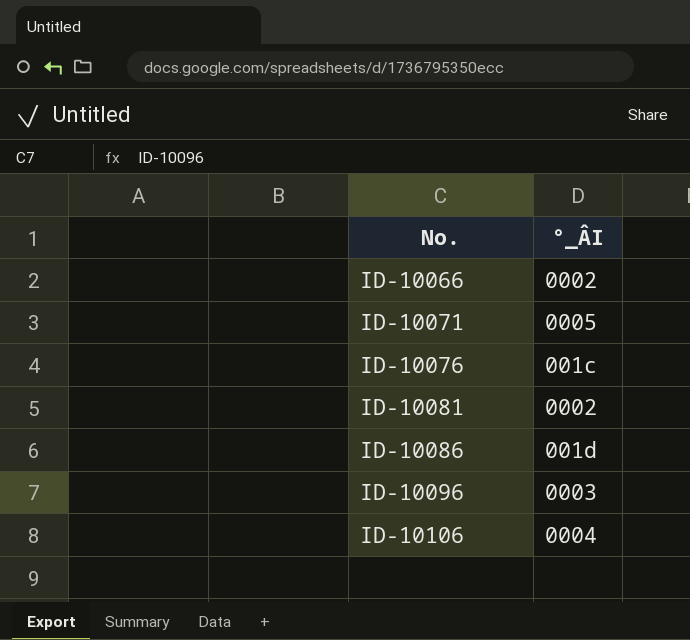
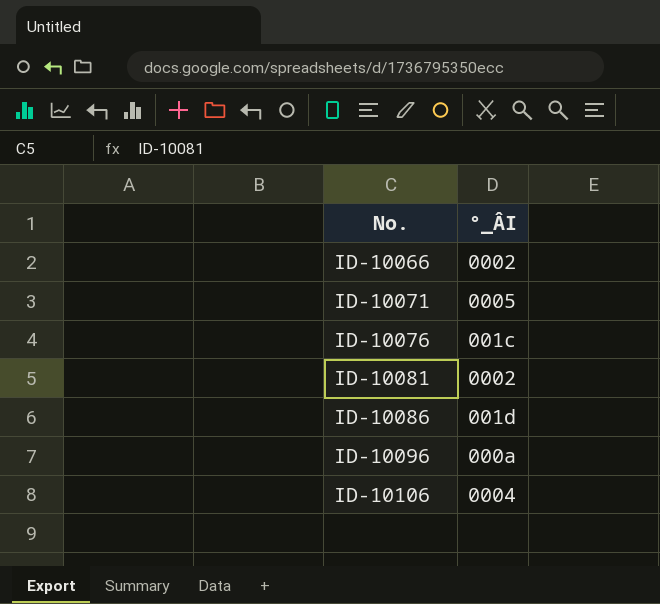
ID-10096 | °_ÂI: 0003 -> 000a

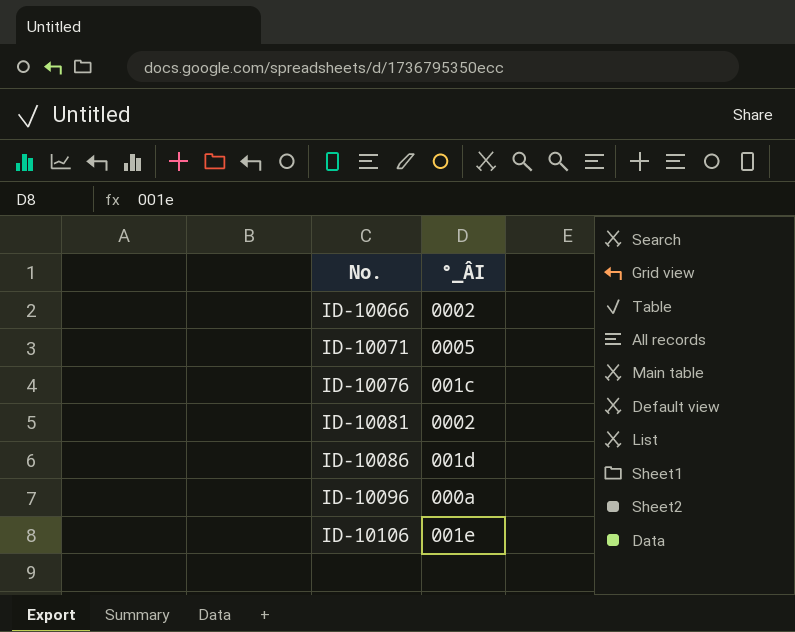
ID-10106 | °_ÂI: 0004 -> 001e

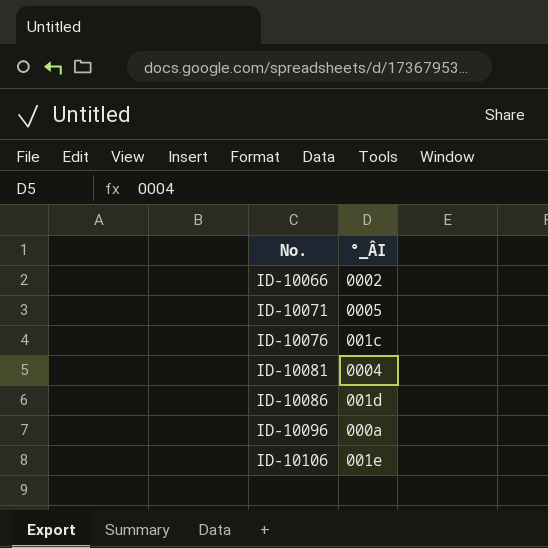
ID-10081 | °_ÂI: 0002 -> 0004

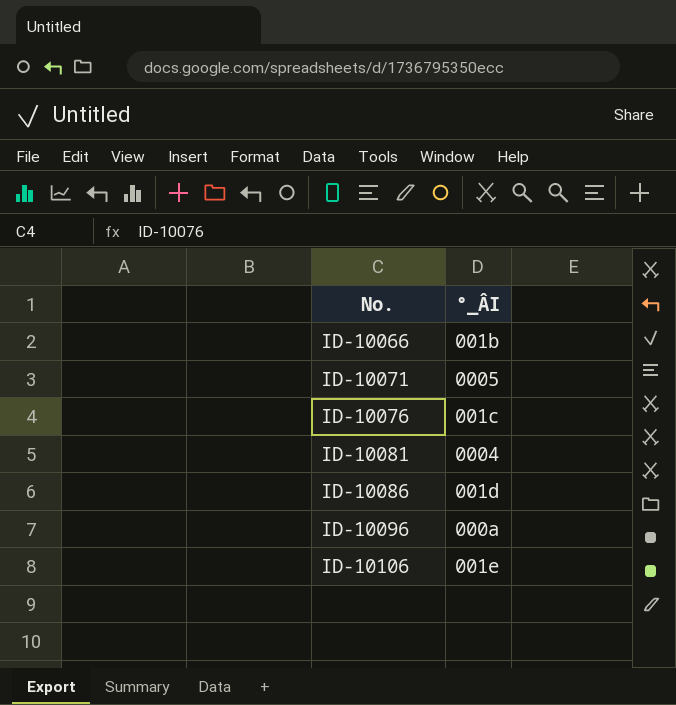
ID-10066 | °_ÂI: 0002 -> 001b

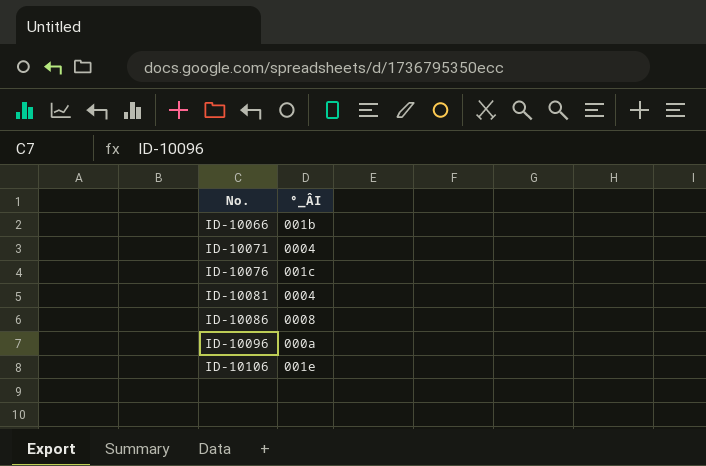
ID-10071 | °_ÂI: 0005 -> 0004
ID-10086 | °_ÂI: 001d -> 0008

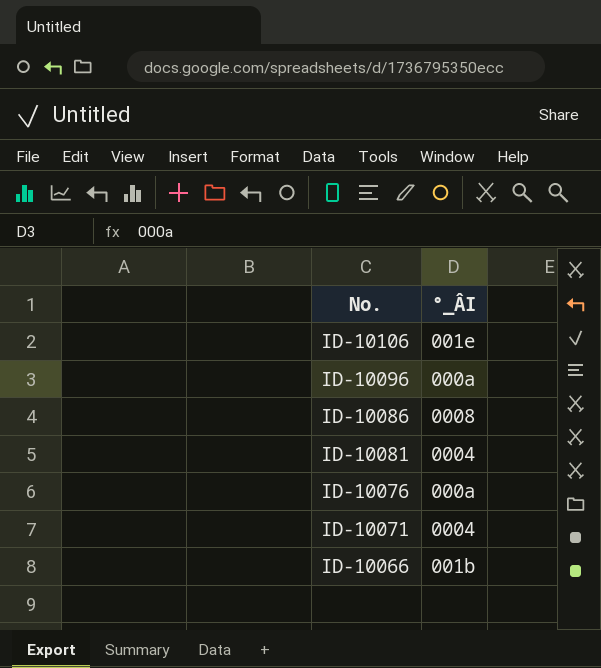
row order: No. ascending -> No. descending
ID-10076 | °_ÂI: 001c -> 000a

